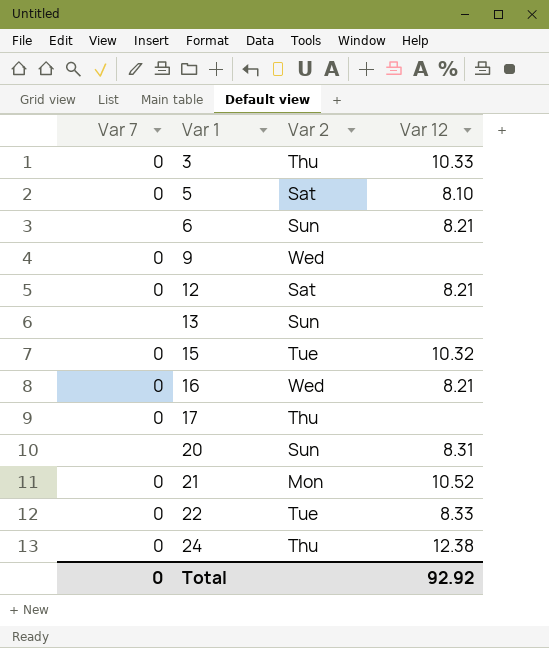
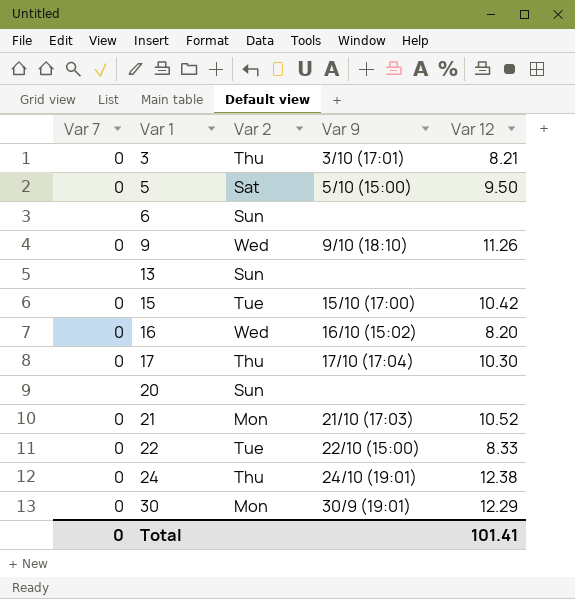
column Var 9 | position: none -> 4
row 12: 0 | Sat | 8.21 -> none
3 | Var 12: 10.33 -> 8.21
5 | Var 12: 8.10 -> 9.50
6 | Var 12: 8.21 -> none
9 | Var 12: none -> 11.26
15 | Var 12: 10.32 -> 10.42
16 | Var 12: 8.21 -> 8.20
17 | Var 12: none -> 10.30
20 | Var 12: 8.31 -> none
row 30: none -> 0 | Mon | 30/9 (19:01) | 12.29
Total | Var 12: 92.92 -> 101.41

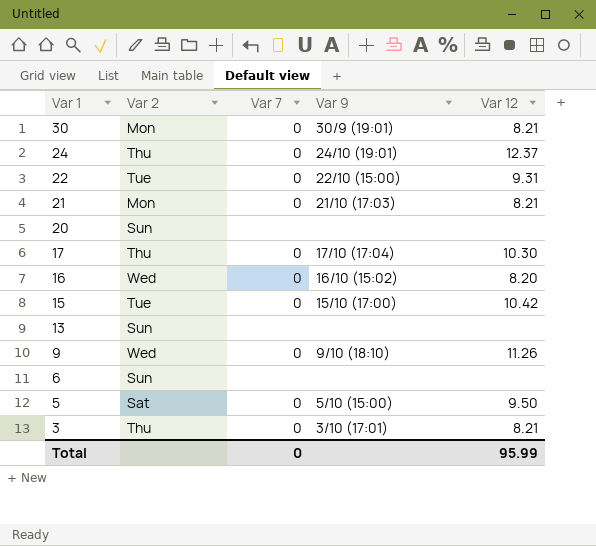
row order: Var 1 ascending -> Var 1 descending
column Var 7 | position: 1 -> 3
30 | Var 12: 12.29 -> 8.21
24 | Var 12: 12.38 -> 12.37
22 | Var 12: 8.33 -> 9.31
21 | Var 12: 10.52 -> 8.21
Total | Var 12: 101.41 -> 95.99

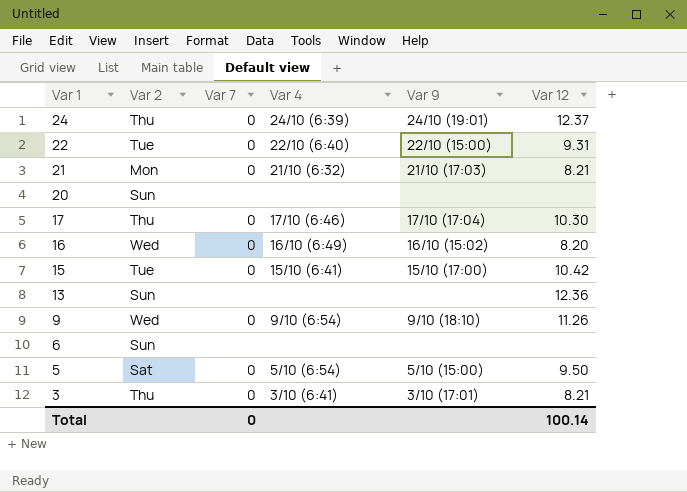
column Var 4 | position: none -> 4
row 30: Mon | 0 | 30/9 (19:01) | 8.21 -> none
13 | Var 12: none -> 12.36
Total | Var 12: 95.99 -> 100.14

